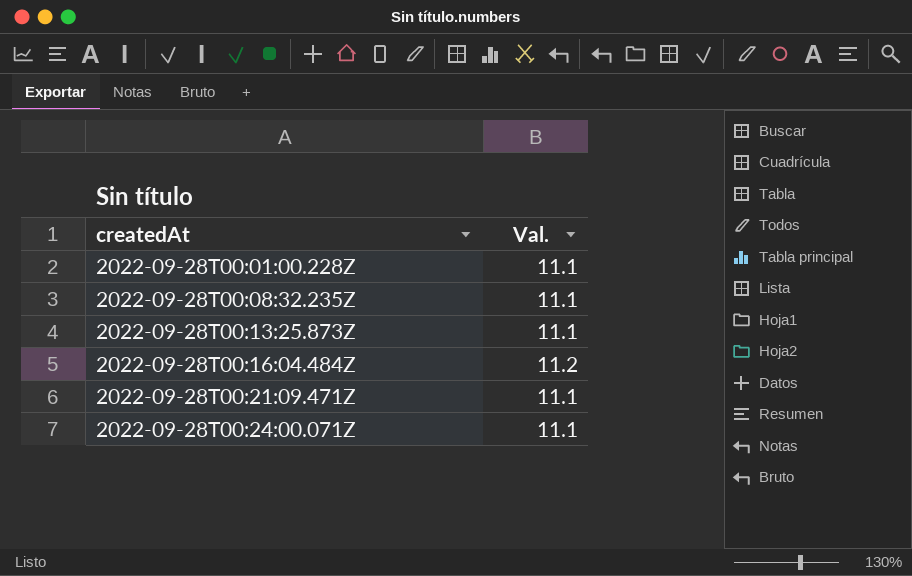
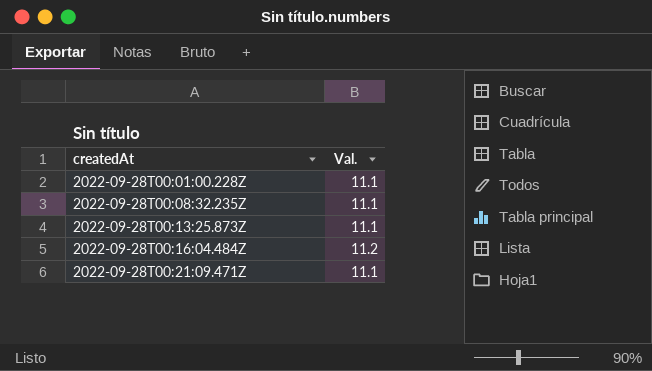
row 2022-09-28T00:24:00.071Z: 11.1 -> none

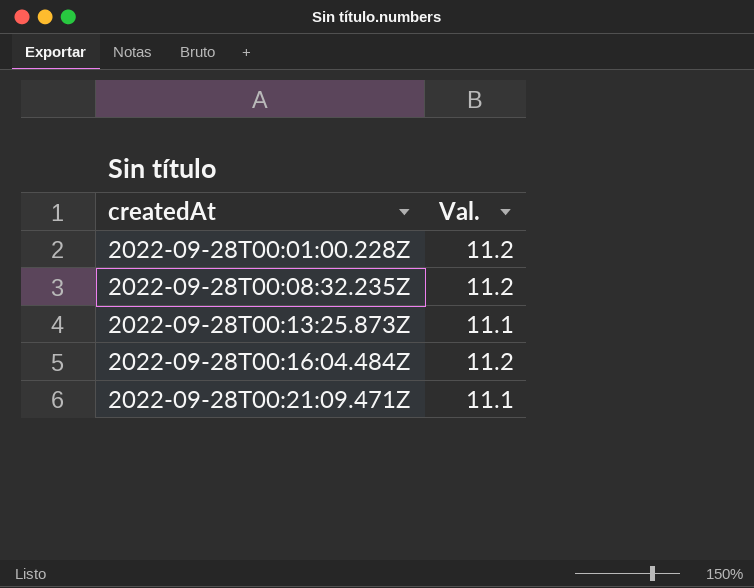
2022-09-28T00:01:00.228Z | Val.: 11.1 -> 11.2
2022-09-28T00:08:32.235Z | Val.: 11.1 -> 11.2

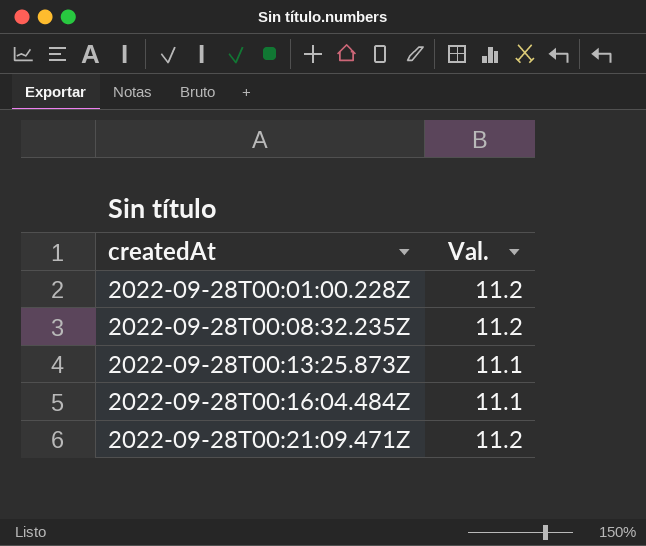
2022-09-28T00:16:04.484Z | Val.: 11.2 -> 11.1
2022-09-28T00:21:09.471Z | Val.: 11.1 -> 11.2

